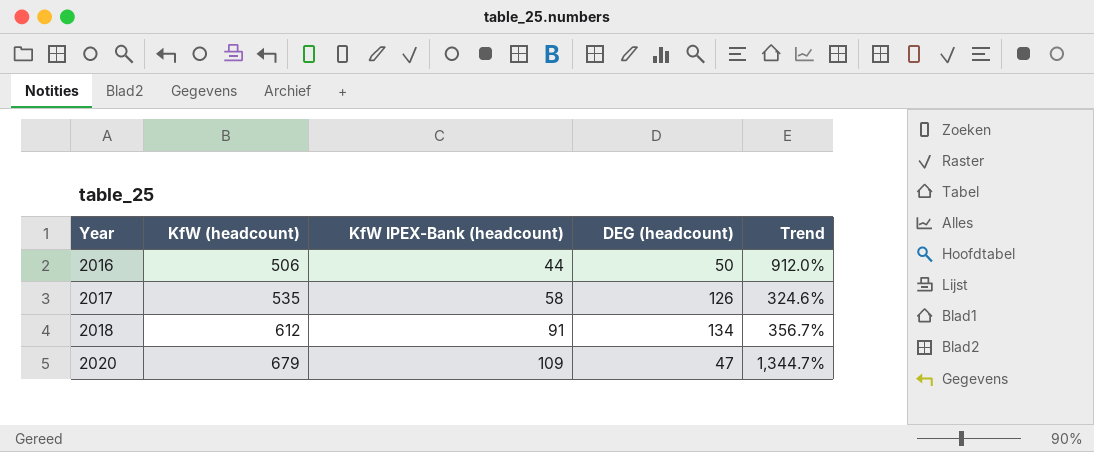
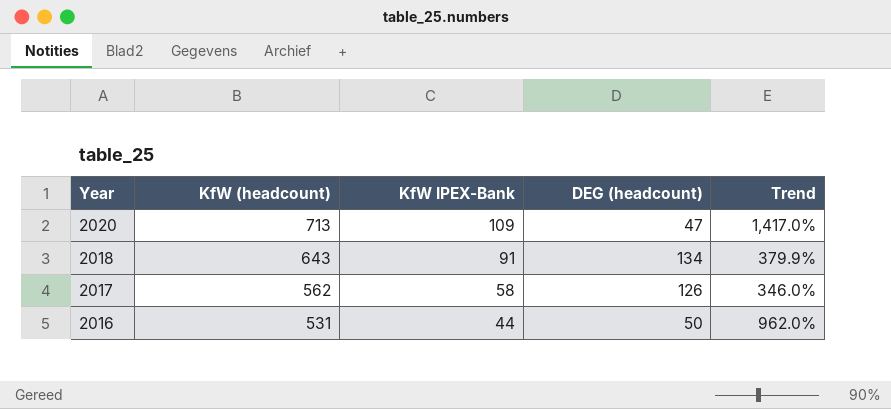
row order: Year ascending -> Year descending
column name: KfW IPEX-Bank (headcount) -> KfW IPEX-Bank
2020 | KfW (headcount): 679 -> 713
2020 | Trend: 1,344.7% -> 1,417.0%
2018 | KfW (headcount): 612 -> 643
2018 | Trend: 356.7% -> 379.9%
2017 | KfW (headcount): 535 -> 562
2017 | Trend: 324.6% -> 346.0%
2016 | KfW (headcount): 506 -> 531
2016 | Trend: 912.0% -> 962.0%

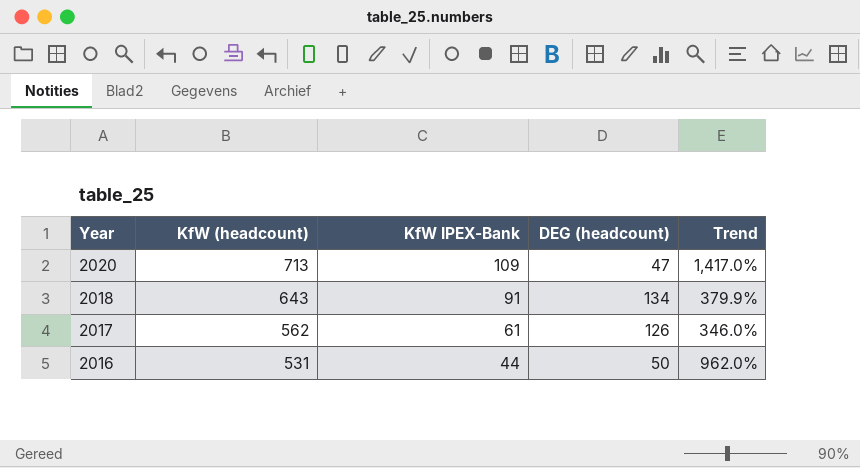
2017 | KfW IPEX-Bank: 58 -> 61

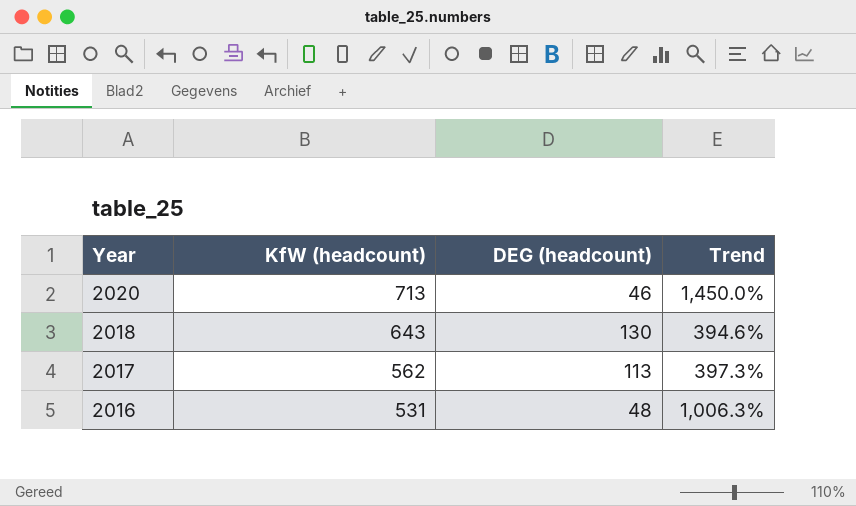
column KfW IPEX-Bank | position: 3 -> none
2020 | DEG (headcount): 47 -> 46
2020 | Trend: 1,417.0% -> 1,450.0%
2018 | DEG (headcount): 134 -> 130
2018 | Trend: 379.9% -> 394.6%
2017 | DEG (headcount): 126 -> 113
2017 | Trend: 346.0% -> 397.3%
2016 | DEG (headcount): 50 -> 48
2016 | Trend: 962.0% -> 1,006.3%

